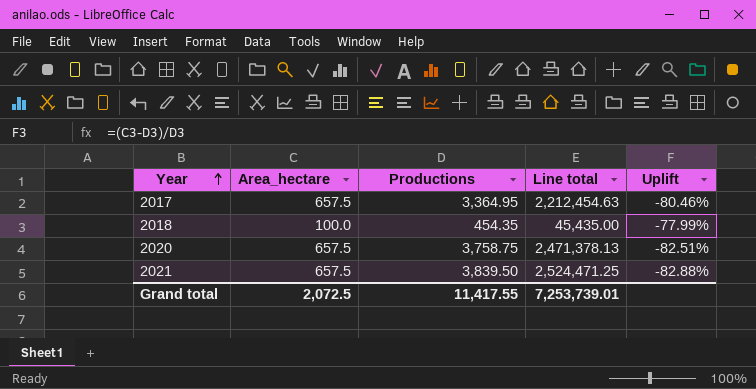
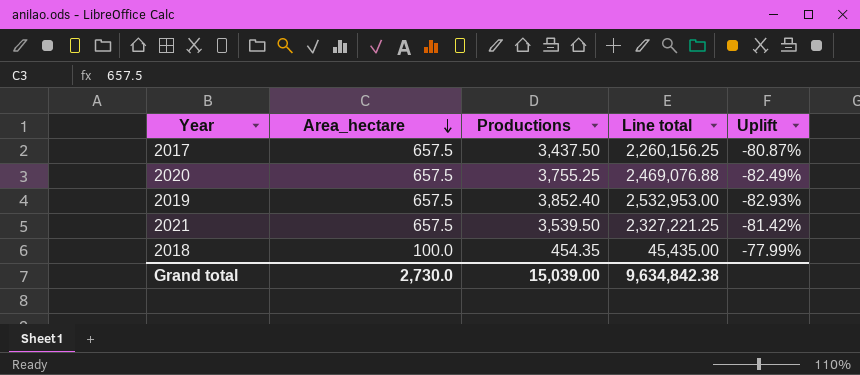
row order: Year ascending -> Area_hectare descending
2017 | Productions: 3,364.95 -> 3,437.50
2017 | Line total: 2,212,454.63 -> 2,260,156.25
2017 | Uplift: -80.46% -> -80.87%
2020 | Productions: 3,758.75 -> 3,755.25
2020 | Line total: 2,471,378.13 -> 2,469,076.88
2020 | Uplift: -82.51% -> -82.49%
row 2019: none -> 657.5 | 3,852.40 | 2,532,953.00 | -82.93%
2021 | Productions: 3,839.50 -> 3,539.50
2021 | Line total: 2,524,471.25 -> 2,327,221.25
2021 | Uplift: -82.88% -> -81.42%
Grand total | Area_hectare: 2,072.5 -> 2,730.0
Grand total | Productions: 11,417.55 -> 15,039.00
Grand total | Line total: 7,253,739.01 -> 9,634,842.38

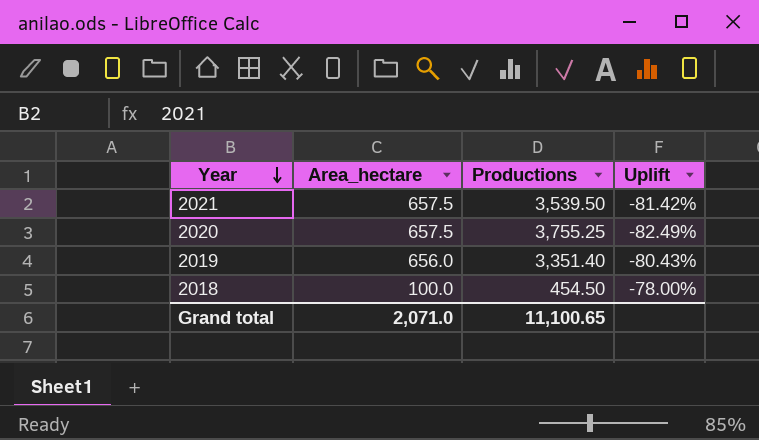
row order: Area_hectare descending -> Year descending
column Line total | formula: [Area_hectare] * [Productions] -> none
row 2017: 657.5 | 3,437.50 | 2,260,156.25 | -80.87% -> none
2019 | Area_hectare: 657.5 -> 656.0
2019 | Productions: 3,852.40 -> 3,351.40
2019 | Uplift: -82.93% -> -80.43%
2018 | Productions: 454.35 -> 454.50
2018 | Uplift: -77.99% -> -78.00%
Grand total | Area_hectare: 2,730.0 -> 2,071.0
Grand total | Productions: 15,039.00 -> 11,100.65

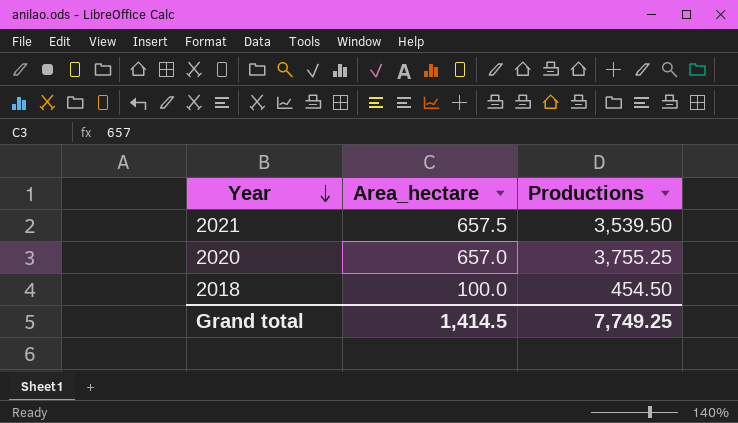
column Uplift | formula: ([Area_hectare] - [Productions]) / [Productions] -> none
row 2019: 656.0 | 3,351.40 | -80.43% -> none
2020 | Area_hectare: 657.5 -> 657.0
Grand total | Area_hectare: 2,071.0 -> 1,414.5
Grand total | Productions: 11,100.65 -> 7,749.25

